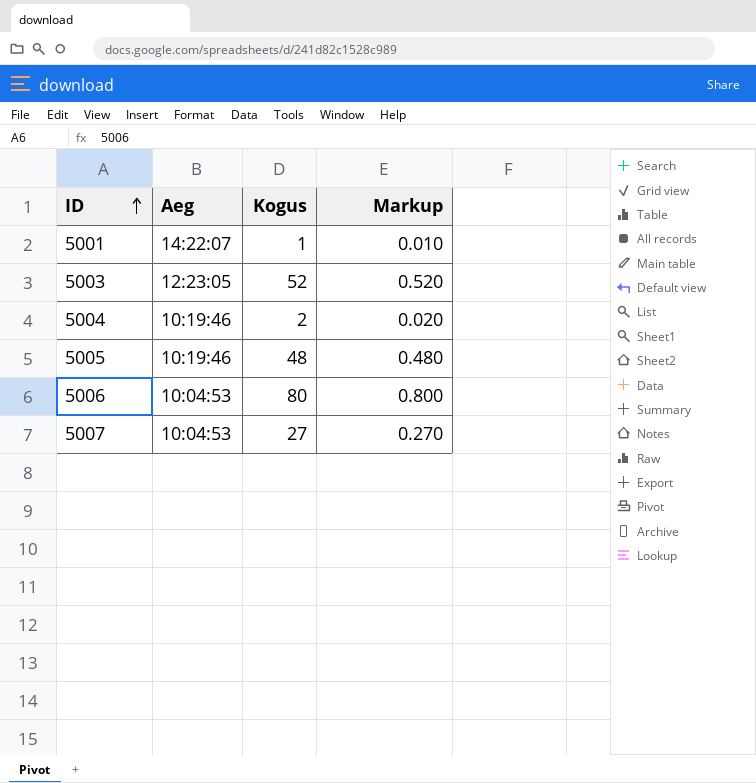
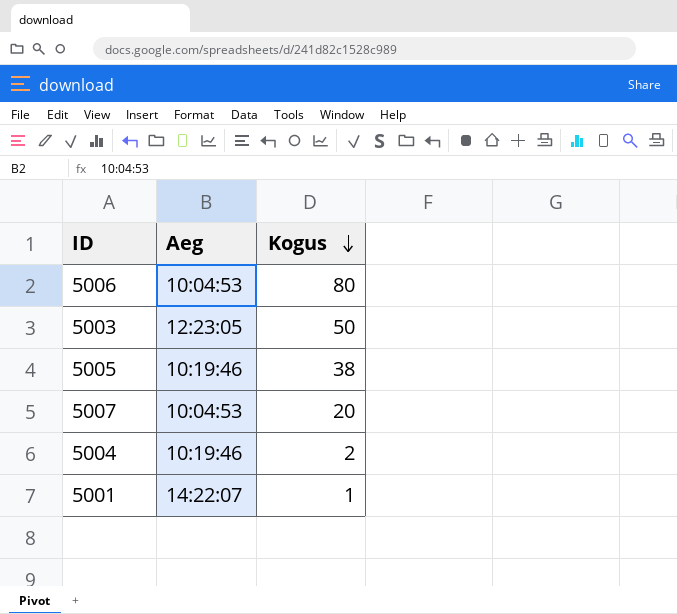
row order: ID ascending -> Kogus descending
column Markup | formula: [Kogus] * 0.01 -> none
5003 | Kogus: 52 -> 50
5005 | Kogus: 48 -> 38
5007 | Kogus: 27 -> 20

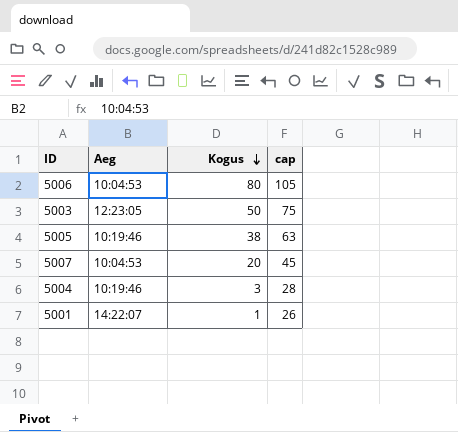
column cap | formula: none -> [Kogus] + 25
5004 | Kogus: 2 -> 3

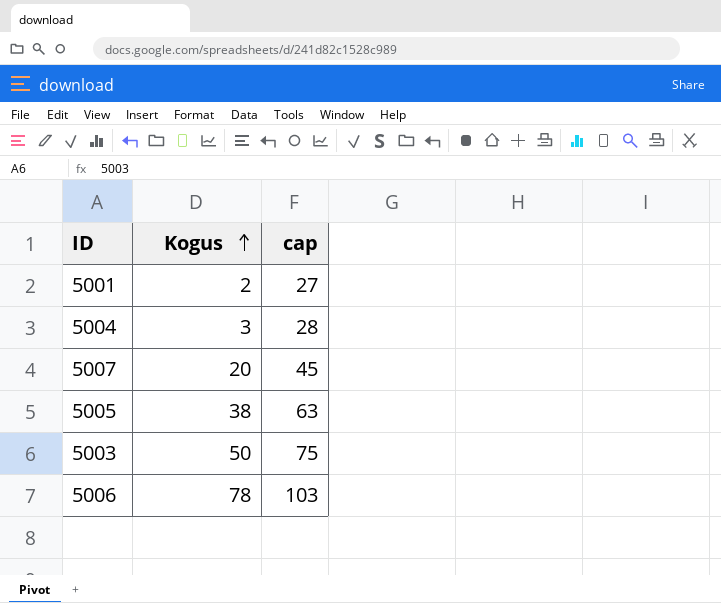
row order: Kogus descending -> Kogus ascending
column Aeg | position: 2 -> none
5001 | Kogus: 1 -> 2
5001 | cap: 26 -> 27
5006 | Kogus: 80 -> 78
5006 | cap: 105 -> 103

